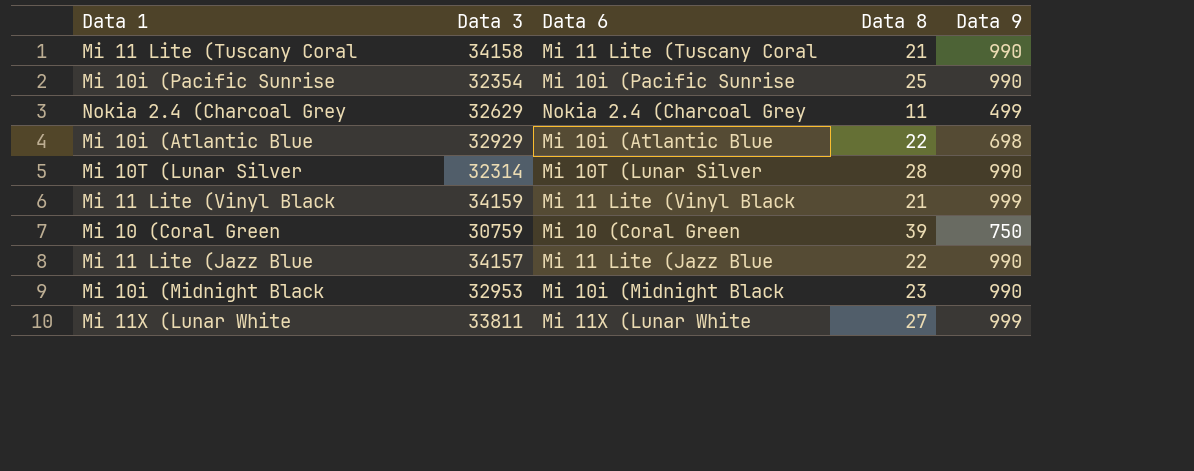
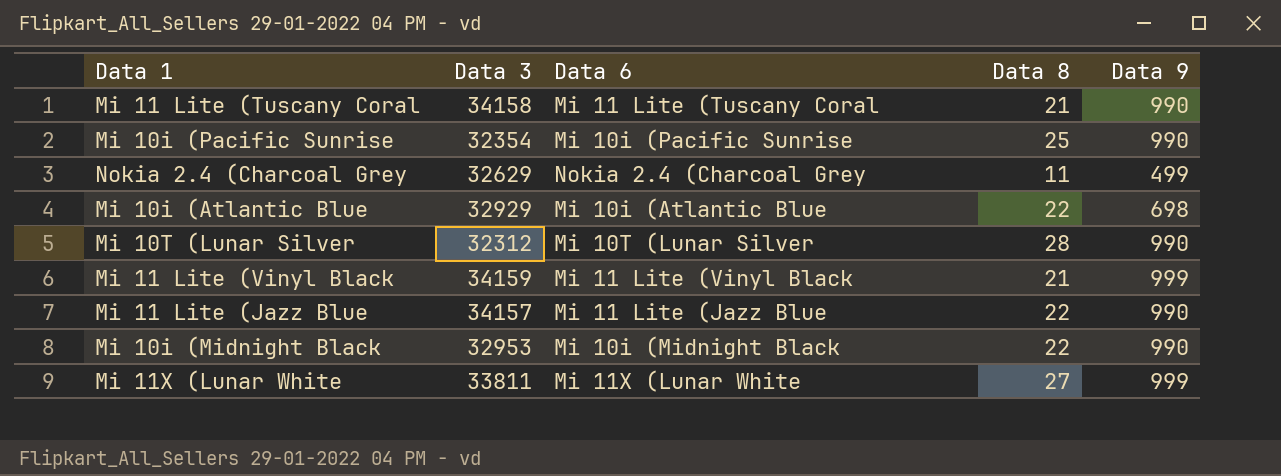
row Mi 10 (Coral Green: 30759 | Mi 10 (Coral Green | 39 | 750 -> none
Mi 10T (Lunar Silver | Data 3: 32314 -> 32312
Mi 10i (Midnight Black | Data 8: 23 -> 22

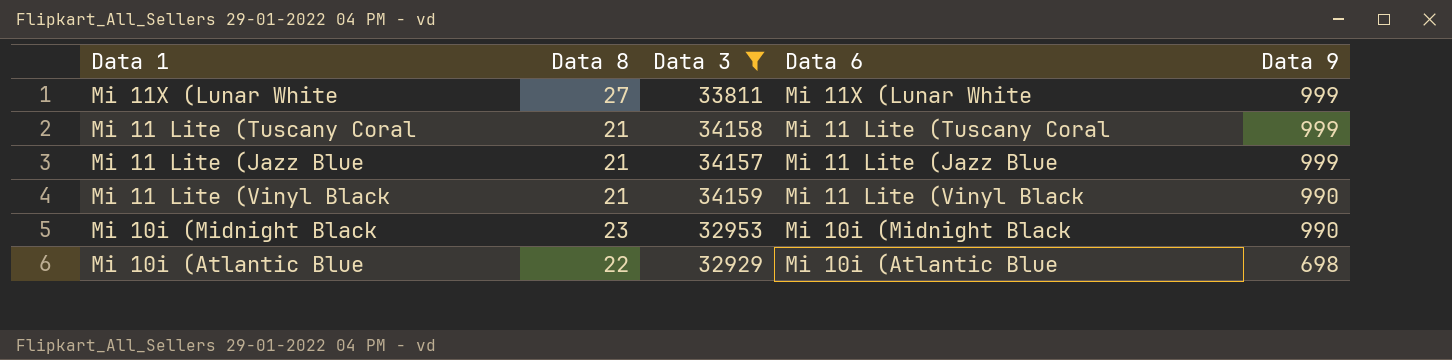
filter: none -> Data 3 >= 32929
row order: none -> Data 9 descending
column Data 8 | position: 4 -> 2
Mi 11 Lite (Tuscany Coral | Data 9: 990 -> 999
Mi 11 Lite (Jazz Blue | Data 8: 22 -> 21
Mi 11 Lite (Jazz Blue | Data 9: 990 -> 999
Mi 11 Lite (Vinyl Black | Data 9: 999 -> 990
Mi 10i (Midnight Black | Data 8: 22 -> 23

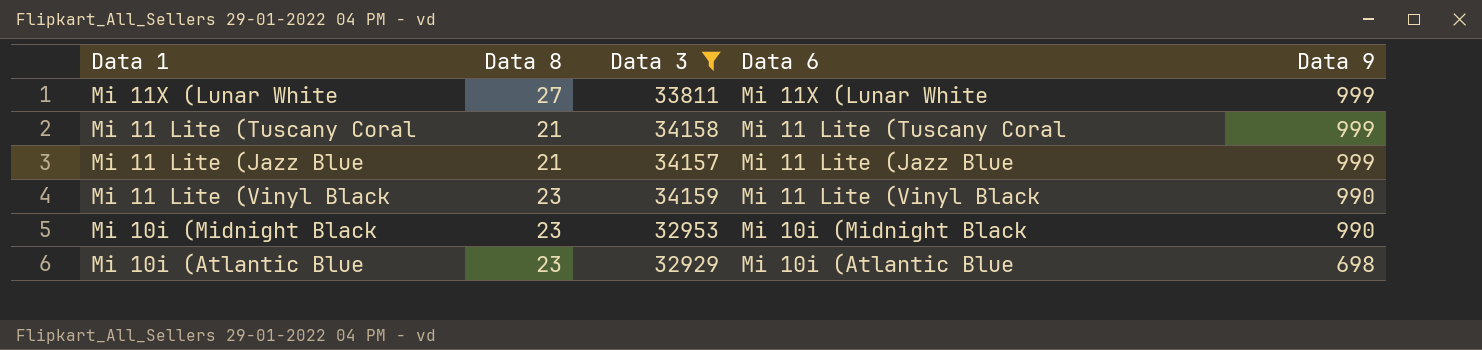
Mi 11 Lite (Vinyl Black | Data 8: 21 -> 23
Mi 10i (Atlantic Blue | Data 8: 22 -> 23

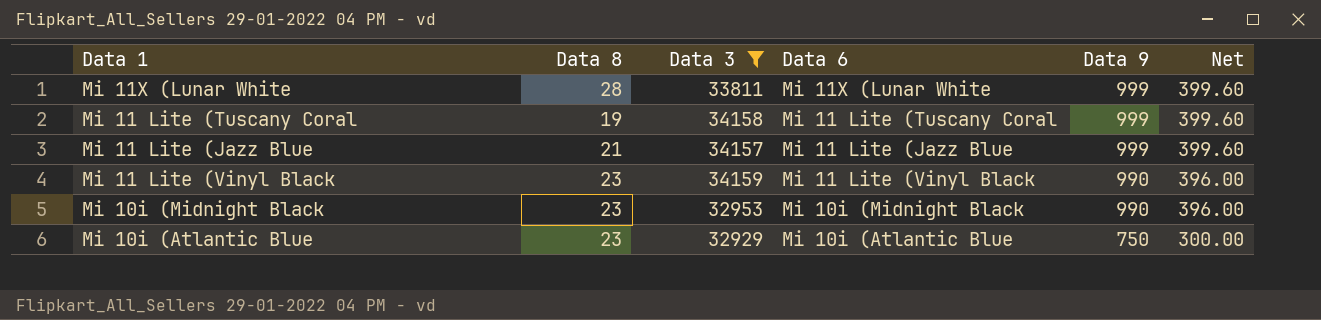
column Net | formula: none -> [Data 9] * 0.4
Mi 11X (Lunar White | Data 8: 27 -> 28
Mi 11 Lite (Tuscany Coral | Data 8: 21 -> 19
Mi 10i (Atlantic Blue | Data 9: 698 -> 750

